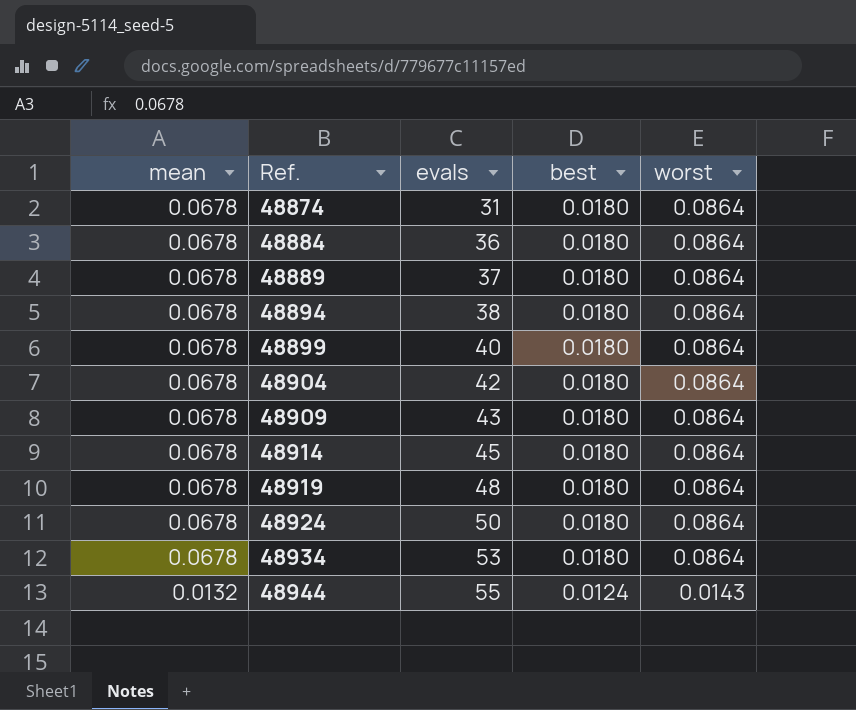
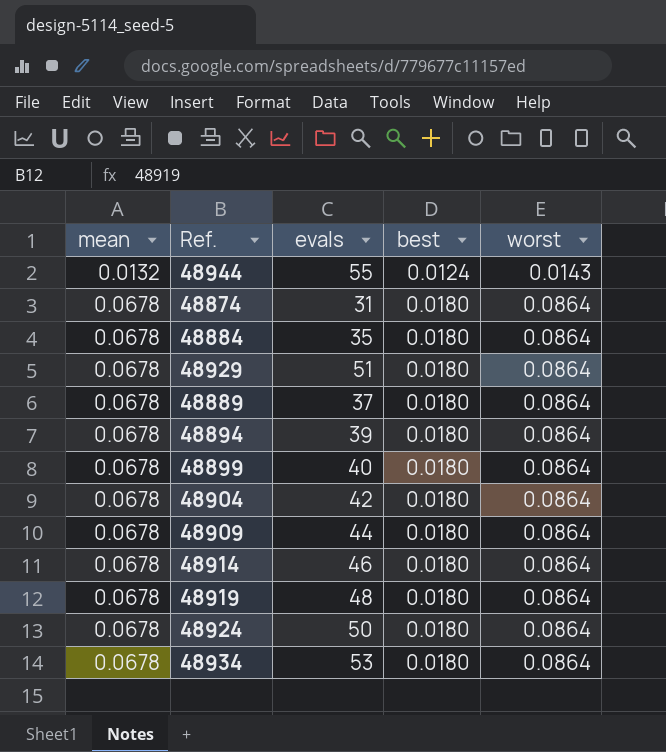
row order: mean descending -> mean ascending
48884 | evals: 36 -> 35
row 48929: none -> 0.0678 | 51 | 0.0180 | 0.0864
48894 | evals: 38 -> 39
48909 | evals: 43 -> 44
48914 | evals: 45 -> 46

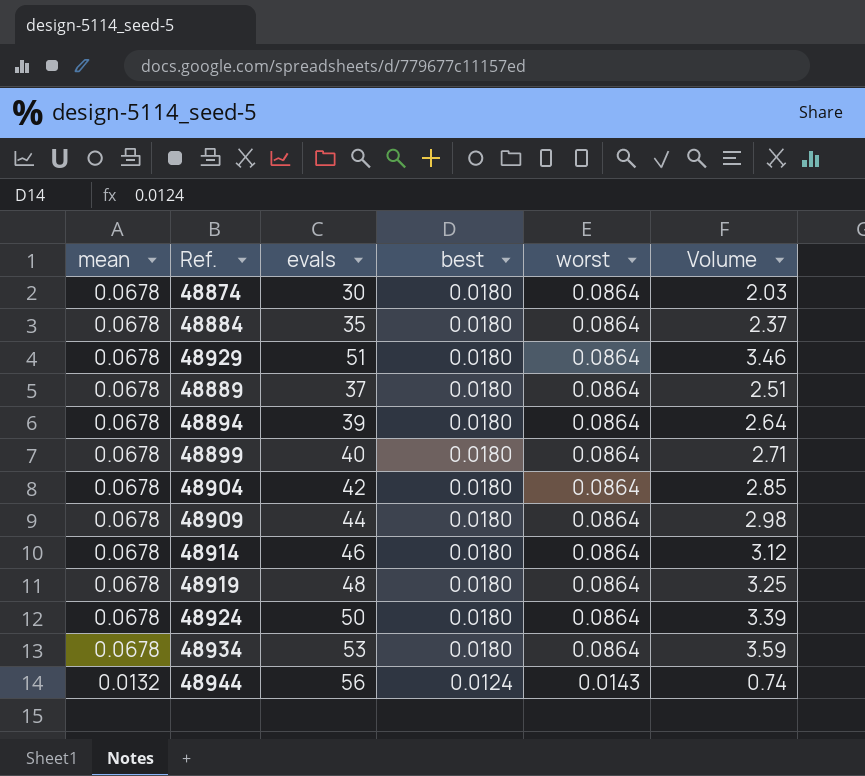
row order: mean ascending -> mean descending
column Volume | formula: none -> [mean] * [evals]
48874 | evals: 31 -> 30
48944 | evals: 55 -> 56

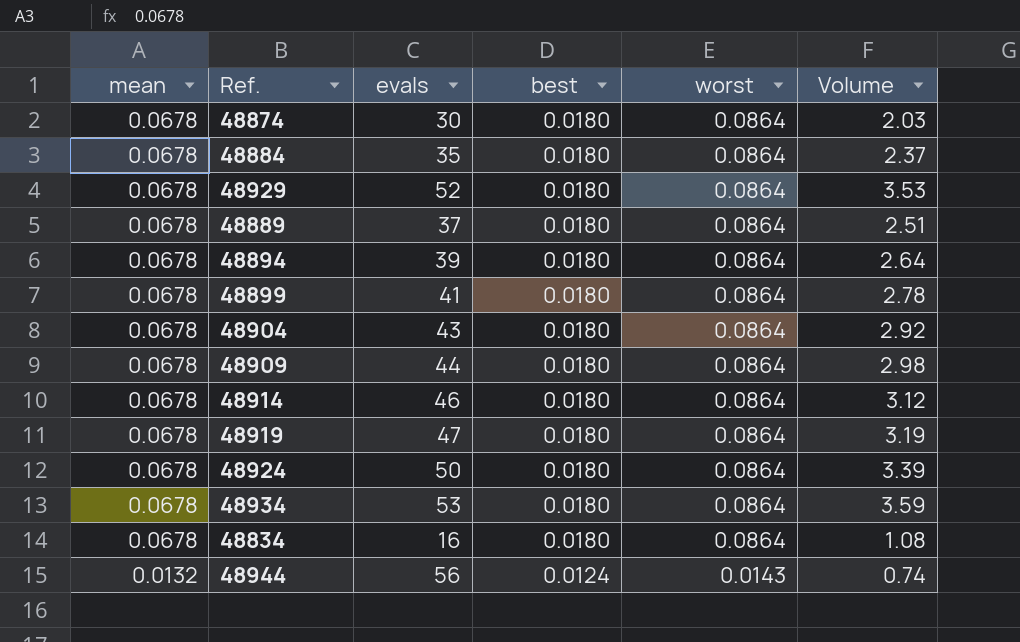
48929 | evals: 51 -> 52
48929 | Volume: 3.46 -> 3.53
48899 | evals: 40 -> 41
48899 | Volume: 2.71 -> 2.78
48904 | evals: 42 -> 43
48904 | Volume: 2.85 -> 2.92
48919 | evals: 48 -> 47
48919 | Volume: 3.25 -> 3.19
row 48834: none -> 0.0678 | 16 | 0.0180 | 0.0864 | 1.08

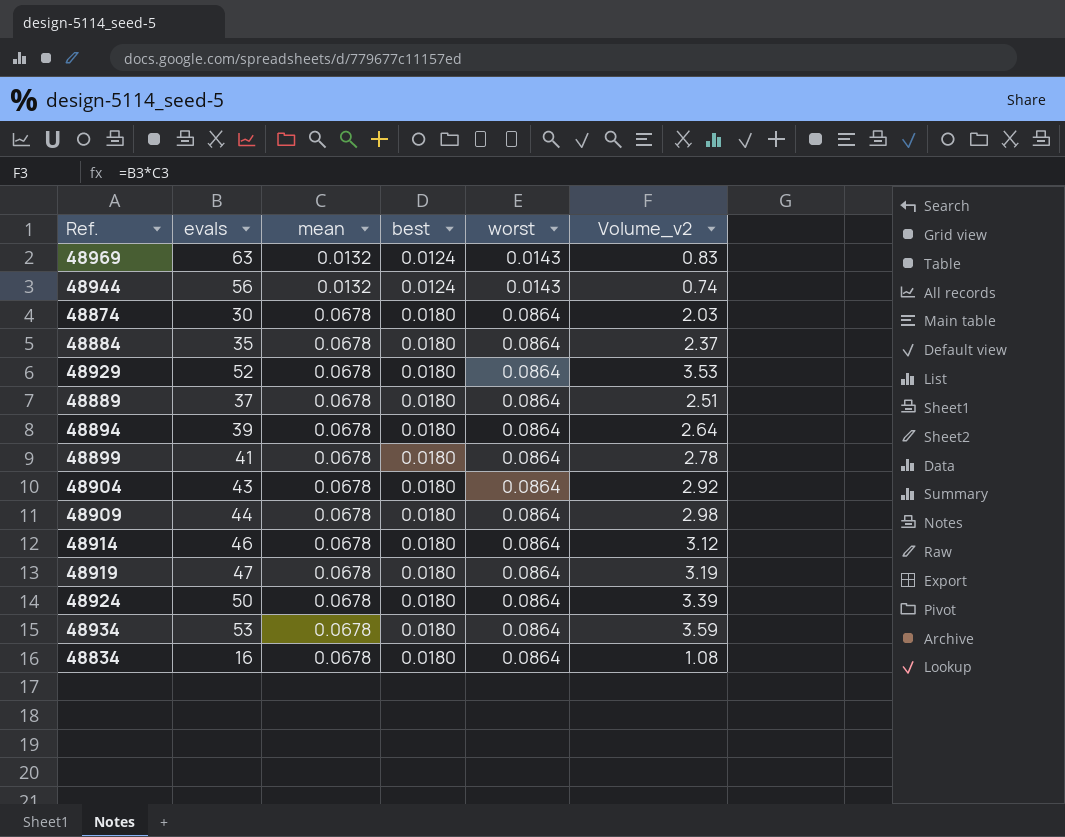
row order: mean descending -> mean ascending
column mean | position: 1 -> 3
column name: Volume -> Volume_v2
row 48969: none -> 63 | 0.0132 | 0.0124 | 0.0143 | 0.83

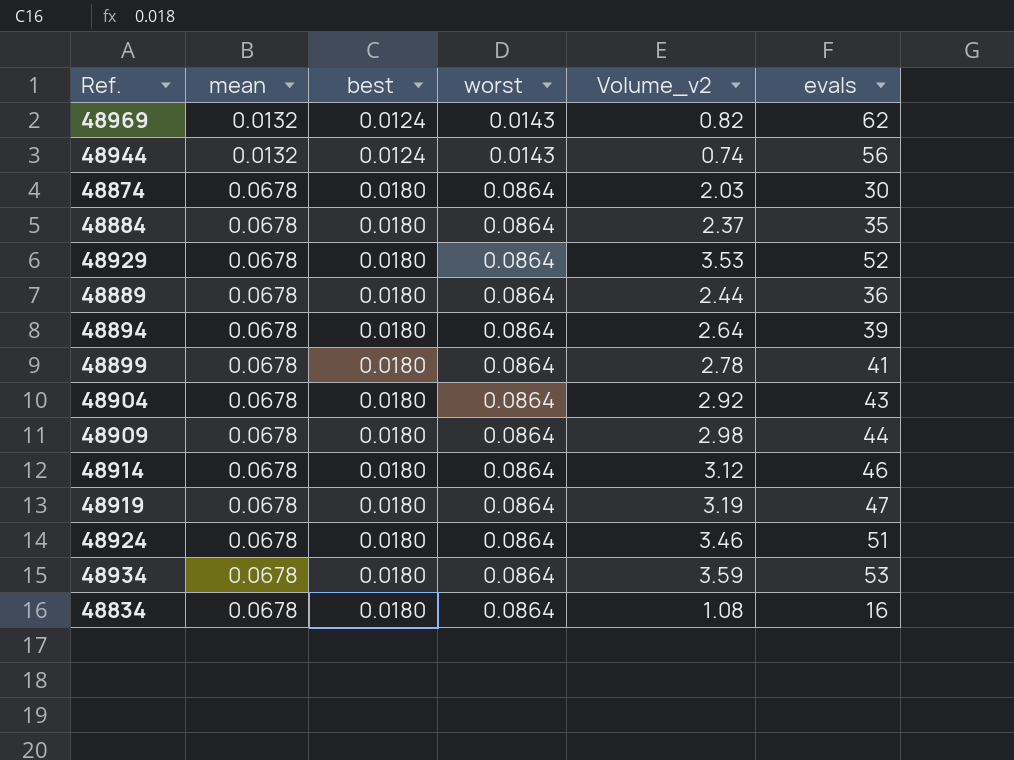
column evals | position: 2 -> 6
48969 | Volume_v2: 0.83 -> 0.82
48969 | evals: 63 -> 62
48889 | Volume_v2: 2.51 -> 2.44
48889 | evals: 37 -> 36
48924 | Volume_v2: 3.39 -> 3.46
48924 | evals: 50 -> 51

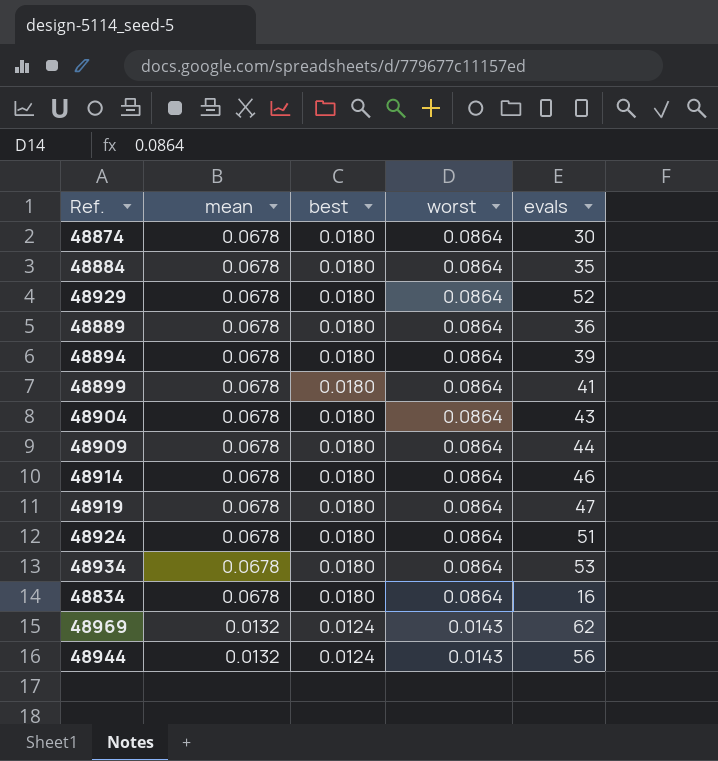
row order: mean ascending -> mean descending
column Volume_v2 | formula: [mean] * [evals] -> none

